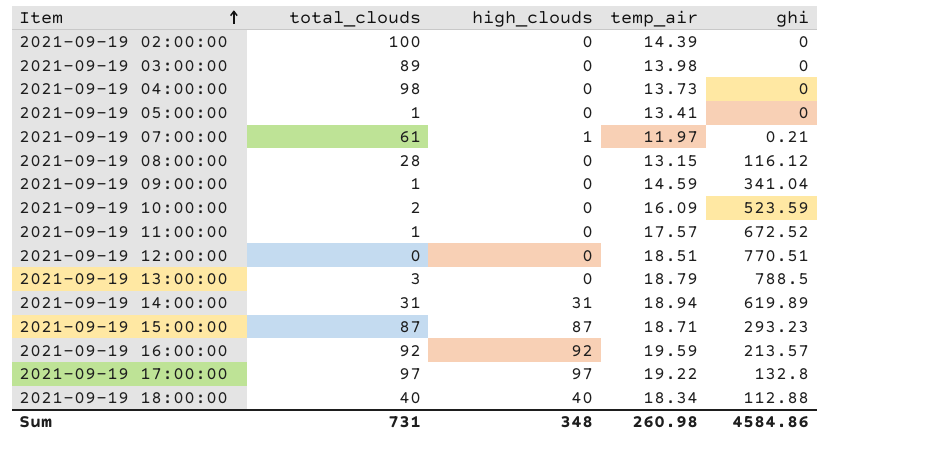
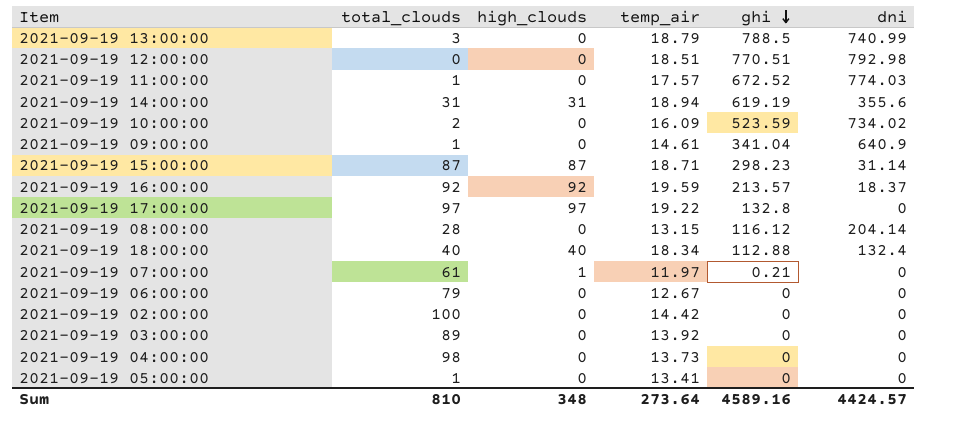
row order: Item ascending -> ghi descending
column dni | position: none -> 6
2021-09-19 14:00:00 | ghi: 619.89 -> 619.19
2021-09-19 09:00:00 | temp_air: 14.59 -> 14.61
2021-09-19 15:00:00 | ghi: 293.23 -> 298.23
row 2021-09-19 06:00:00: none -> 79 | 0 | 12.67 | 0 | 0
2021-09-19 02:00:00 | temp_air: 14.39 -> 14.42
2021-09-19 03:00:00 | temp_air: 13.98 -> 13.92
Sum | total_clouds: 731 -> 810
Sum | temp_air: 260.98 -> 273.64
Sum | ghi: 4584.86 -> 4589.16

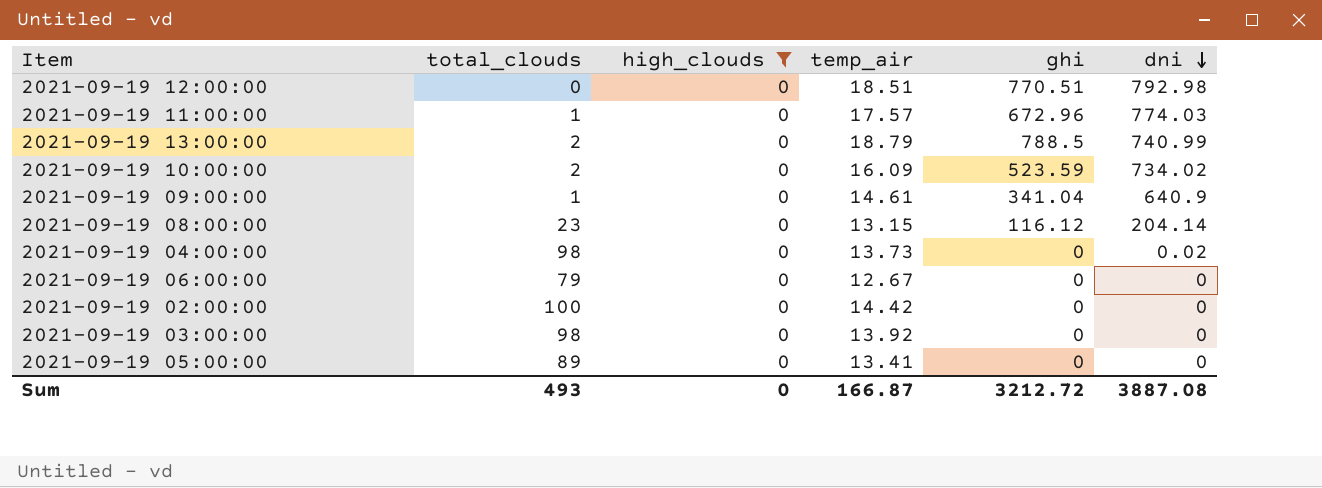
filter: none -> high_clouds = 0
row order: ghi descending -> dni descending
2021-09-19 11:00:00 | ghi: 672.52 -> 672.96
2021-09-19 13:00:00 | total_clouds: 3 -> 2
2021-09-19 08:00:00 | total_clouds: 28 -> 23
2021-09-19 04:00:00 | dni: 0 -> 0.02
2021-09-19 03:00:00 | total_clouds: 89 -> 98
2021-09-19 05:00:00 | total_clouds: 1 -> 89
Sum | total_clouds: 810 -> 493
Sum | high_clouds: 348 -> 0
Sum | temp_air: 273.64 -> 166.87
Sum | ghi: 4589.16 -> 3212.72
Sum | dni: 4424.57 -> 3887.08

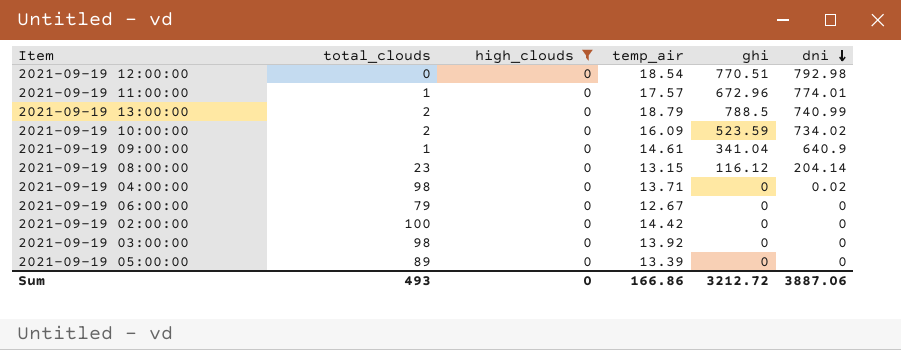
2021-09-19 12:00:00 | temp_air: 18.51 -> 18.54
2021-09-19 11:00:00 | dni: 774.03 -> 774.01
2021-09-19 04:00:00 | temp_air: 13.73 -> 13.71
2021-09-19 05:00:00 | temp_air: 13.41 -> 13.39
Sum | temp_air: 166.87 -> 166.86
Sum | dni: 3887.08 -> 3887.06

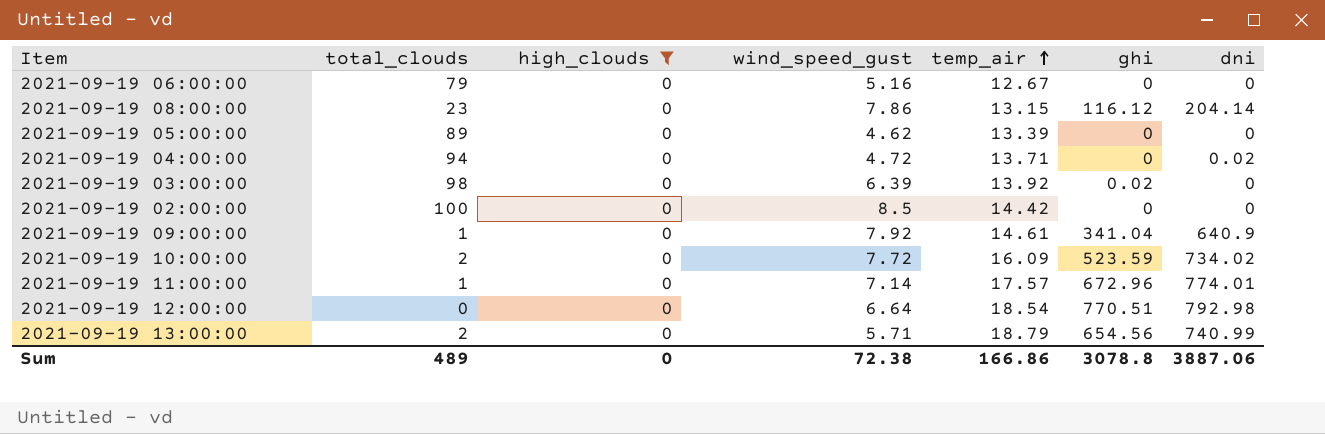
row order: dni descending -> temp_air ascending
column wind_speed_gust | position: none -> 4
2021-09-19 04:00:00 | total_clouds: 98 -> 94
2021-09-19 03:00:00 | ghi: 0 -> 0.02
2021-09-19 13:00:00 | ghi: 788.5 -> 654.56
Sum | total_clouds: 493 -> 489
Sum | ghi: 3212.72 -> 3078.8

